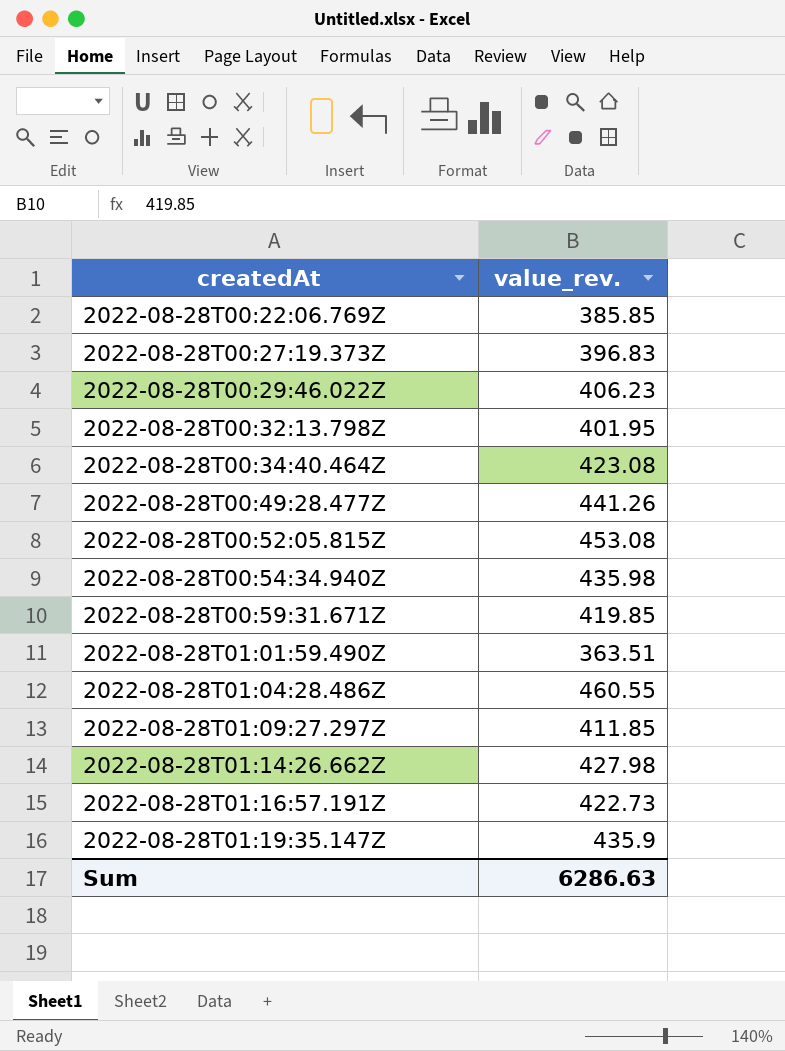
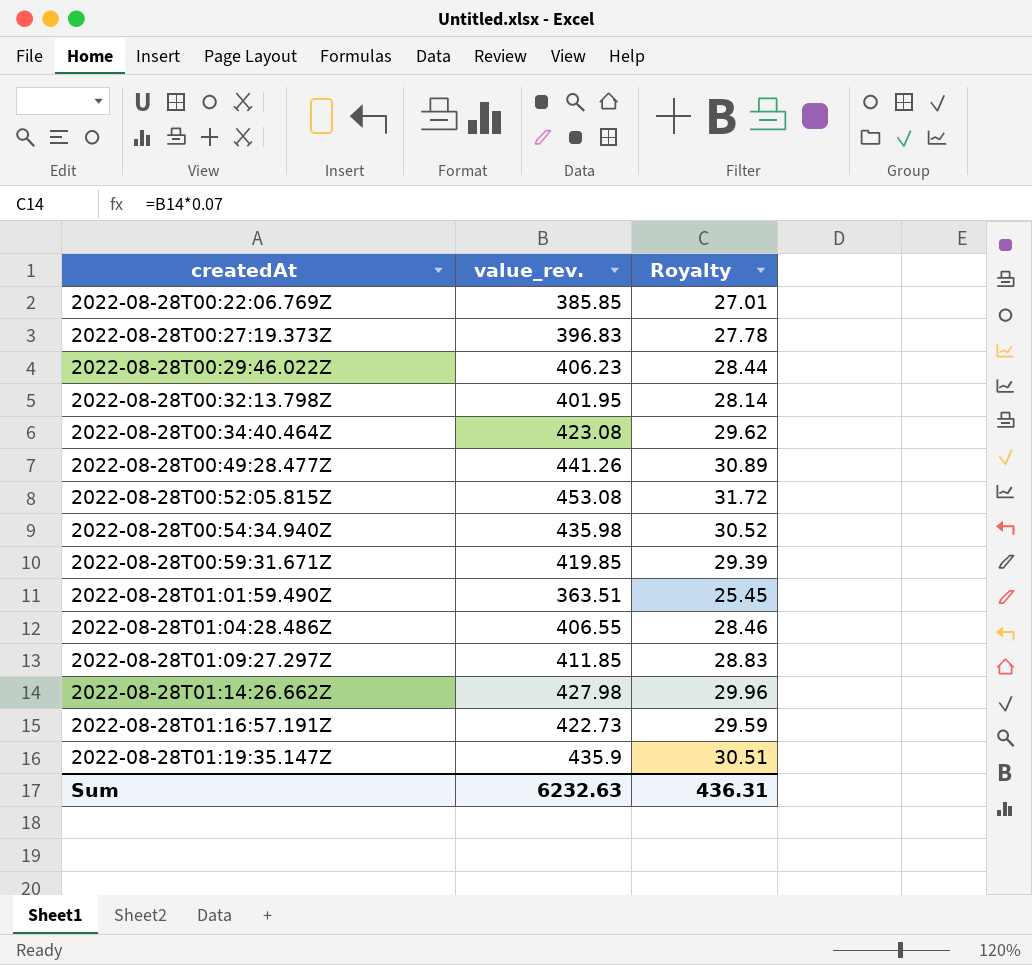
column Royalty | formula: none -> [value_rev.] * 0.07
2022-08-28T01:04:28.486Z | value_rev.: 460.55 -> 406.55
Sum | value_rev.: 6286.63 -> 6232.63

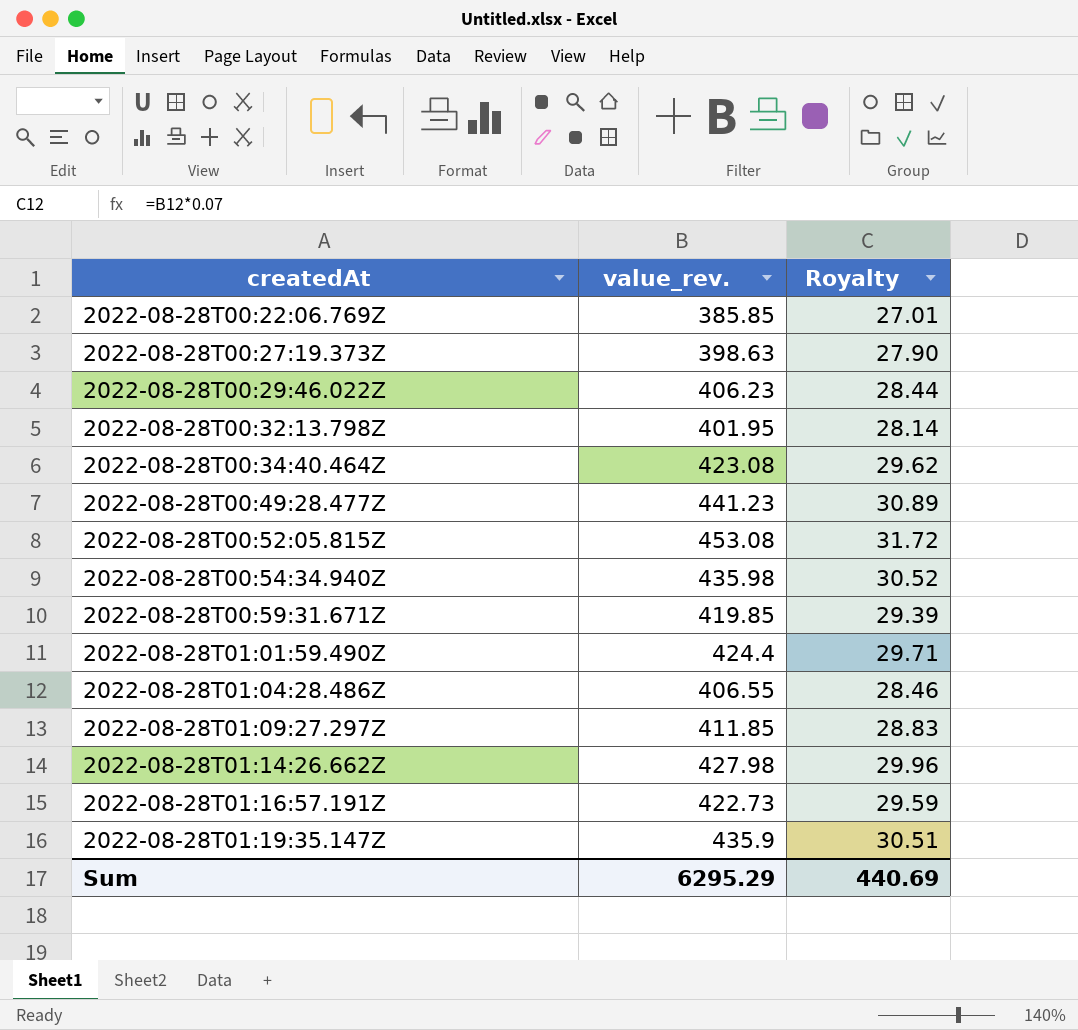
2022-08-28T00:27:19.373Z | value_rev.: 396.83 -> 398.63
2022-08-28T00:27:19.373Z | Royalty: 27.78 -> 27.90
2022-08-28T00:49:28.477Z | value_rev.: 441.26 -> 441.23
2022-08-28T01:01:59.490Z | value_rev.: 363.51 -> 424.4
2022-08-28T01:01:59.490Z | Royalty: 25.45 -> 29.71
Sum | value_rev.: 6232.63 -> 6295.29
Sum | Royalty: 436.31 -> 440.69

